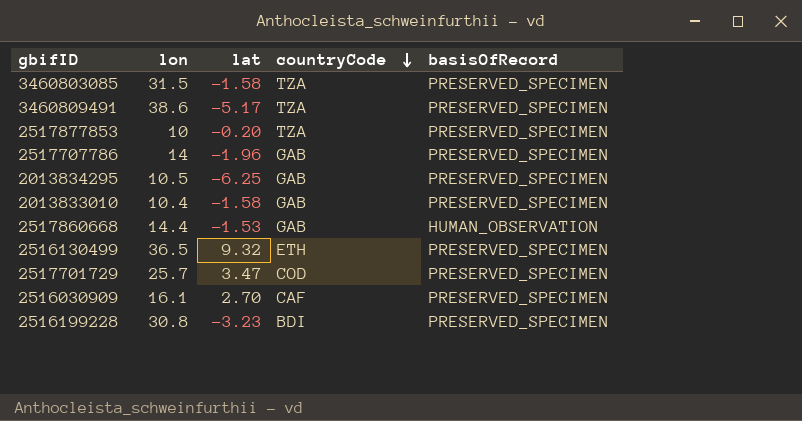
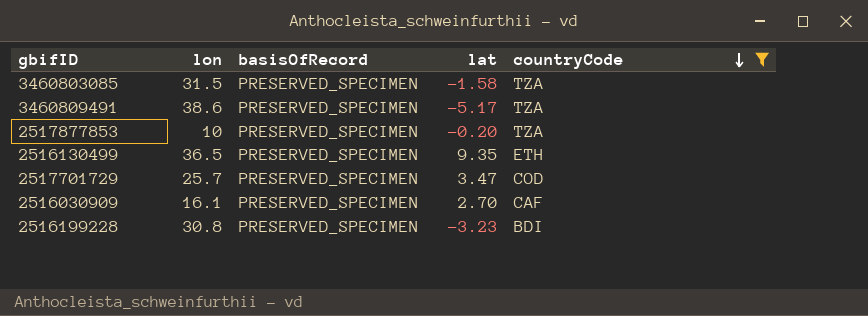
filter: none -> countryCode != GAB
column basisOfRecord | position: 5 -> 3
2516130499 | lat: 9.32 -> 9.35

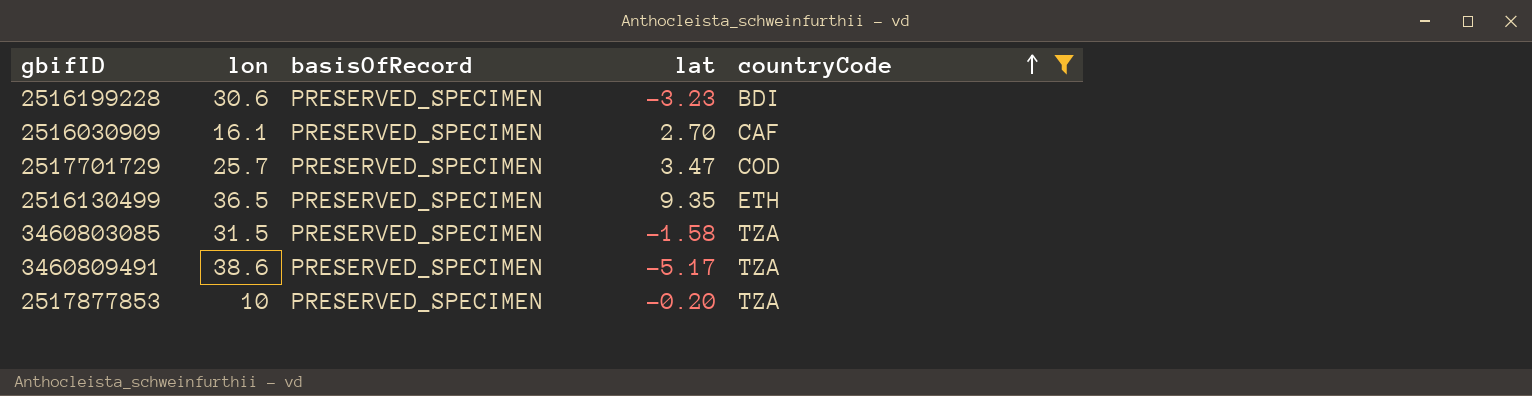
row order: countryCode descending -> countryCode ascending
2516199228 | lon: 30.8 -> 30.6

